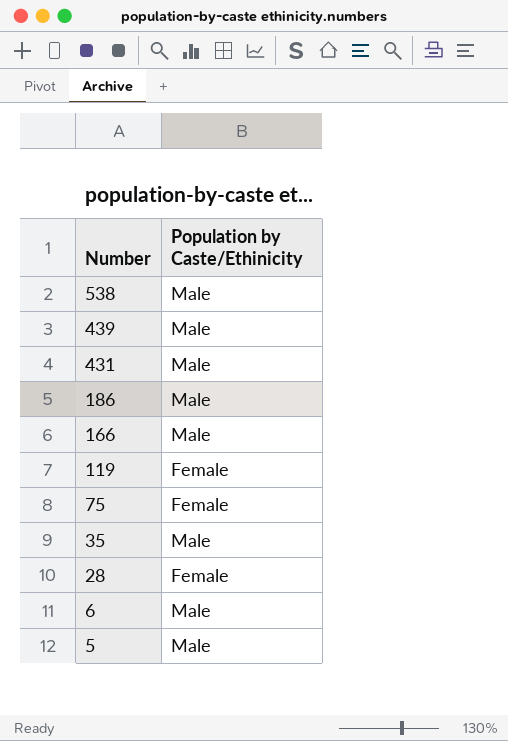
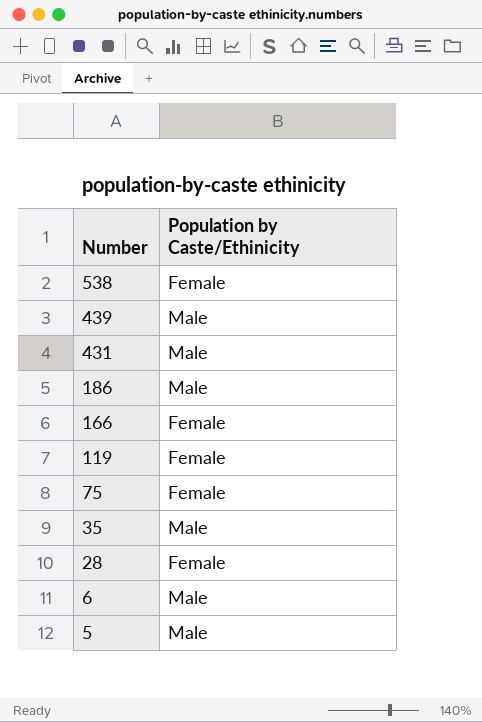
538 | Population by Caste/Ethinicity: Male -> Female
166 | Population by Caste/Ethinicity: Male -> Female

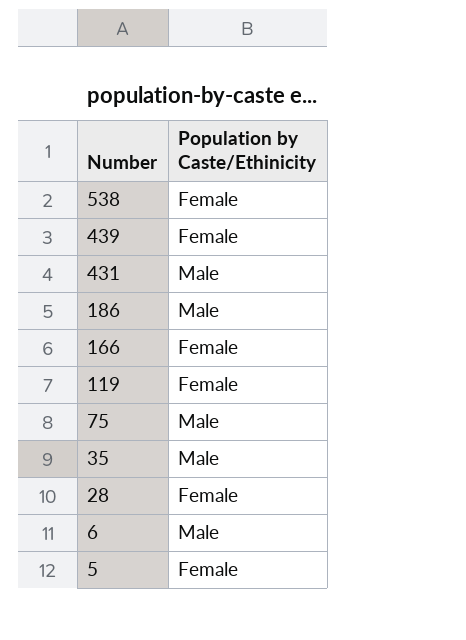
439 | Population by Caste/Ethinicity: Male -> Female
75 | Population by Caste/Ethinicity: Female -> Male
5 | Population by Caste/Ethinicity: Male -> Female

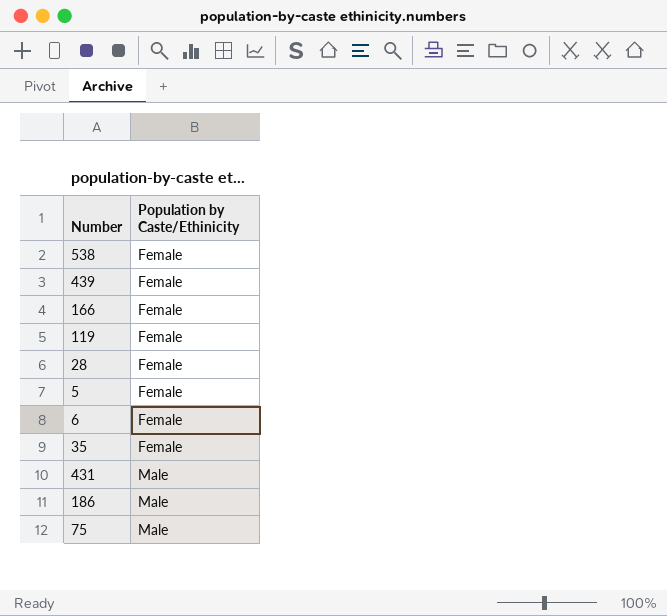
row order: Number descending -> Population by Caste/Ethinicity ascending
6 | Population by Caste/Ethinicity: Male -> Female
35 | Population by Caste/Ethinicity: Male -> Female

